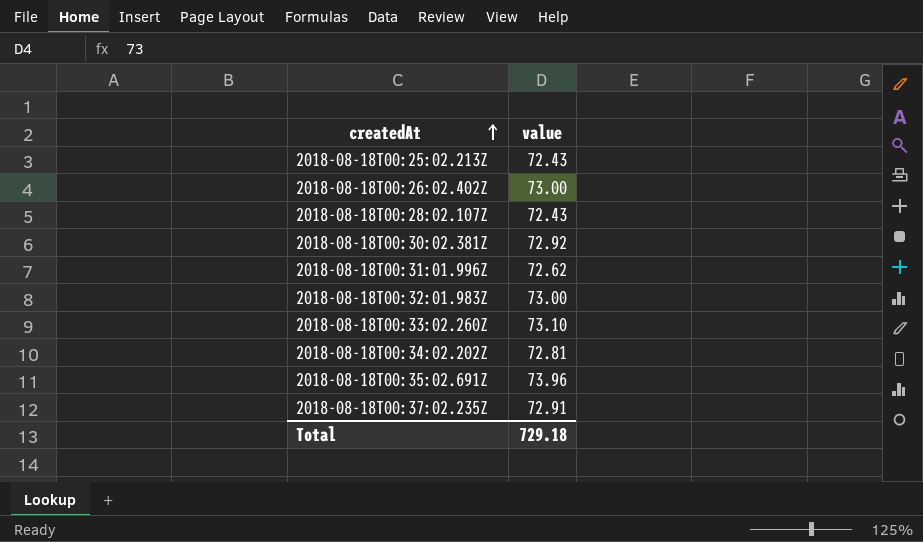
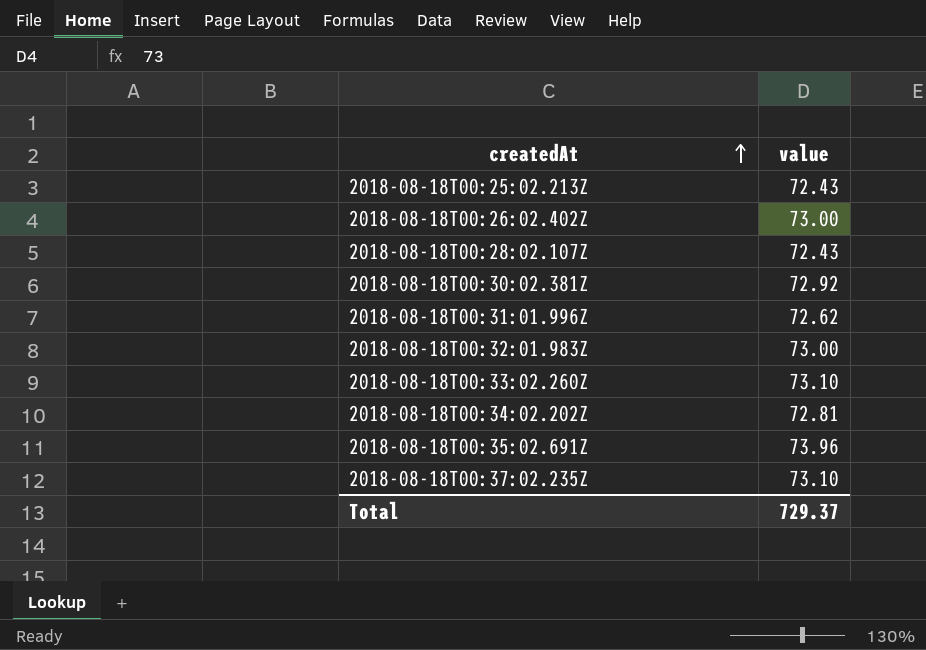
2018-08-18T00:37:02.235Z | value: 72.91 -> 73.10
Total | value: 729.18 -> 729.37

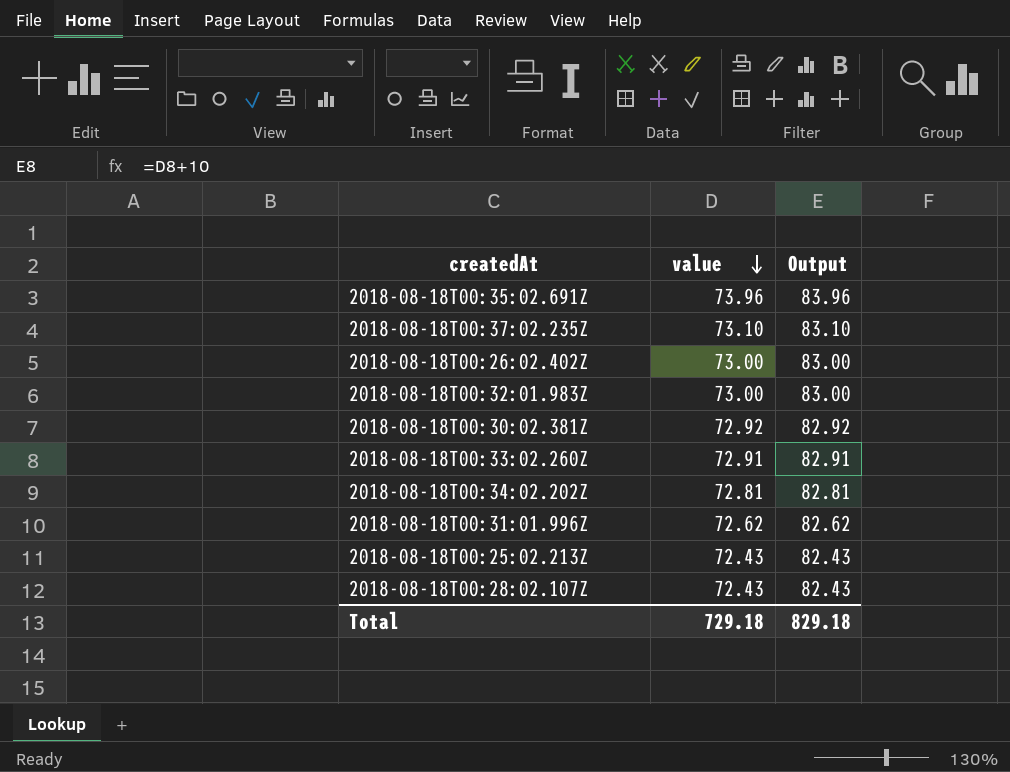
row order: createdAt ascending -> value descending
column Output | formula: none -> [value] + 10
2018-08-18T00:33:02.260Z | value: 73.10 -> 72.91
Total | value: 729.37 -> 729.18

